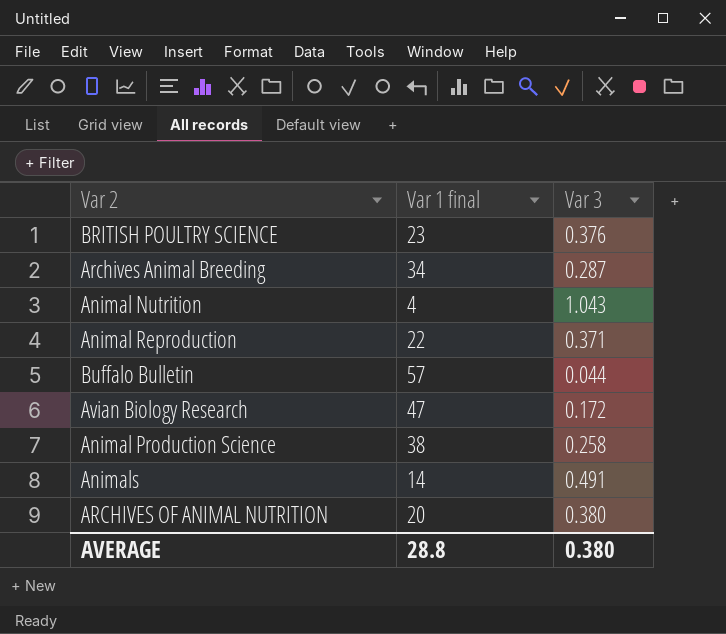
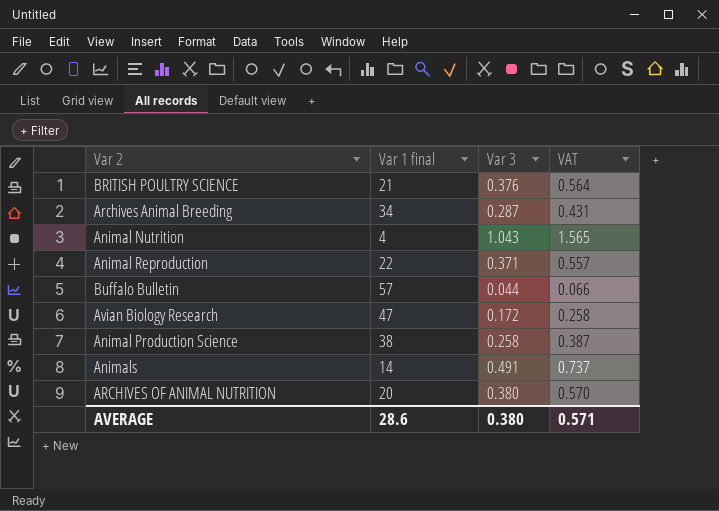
column VAT | formula: none -> [Var 3] * 1.5
BRITISH POULTRY SCIENCE | Var 1 final: 23 -> 21
AVERAGE | Var 1 final: 28.8 -> 28.6

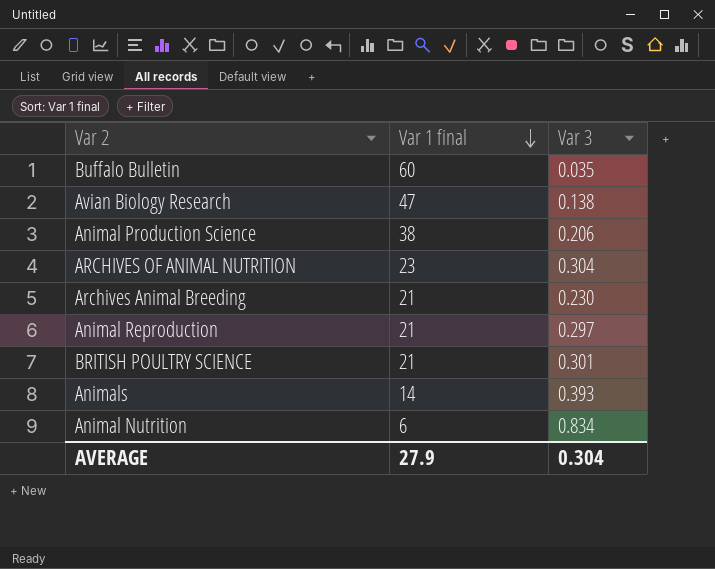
row order: none -> Var 1 final descending
column VAT | formula: [Var 3] * 1.5 -> none
Buffalo Bulletin | Var 1 final: 57 -> 60
Buffalo Bulletin | Var 3: 0.044 -> 0.035
Avian Biology Research | Var 3: 0.172 -> 0.138
Animal Production Science | Var 3: 0.258 -> 0.206
ARCHIVES OF ANIMAL NUTRITION | Var 1 final: 20 -> 23
ARCHIVES OF ANIMAL NUTRITION | Var 3: 0.380 -> 0.304
Archives Animal Breeding | Var 1 final: 34 -> 21
Archives Animal Breeding | Var 3: 0.287 -> 0.230
Animal Reproduction | Var 1 final: 22 -> 21
Animal Reproduction | Var 3: 0.371 -> 0.297
BRITISH POULTRY SCIENCE | Var 3: 0.376 -> 0.301
Animals | Var 3: 0.491 -> 0.393
Animal Nutrition | Var 1 final: 4 -> 6
Animal Nutrition | Var 3: 1.043 -> 0.834
AVERAGE | Var 1 final: 28.6 -> 27.9
AVERAGE | Var 3: 0.380 -> 0.304

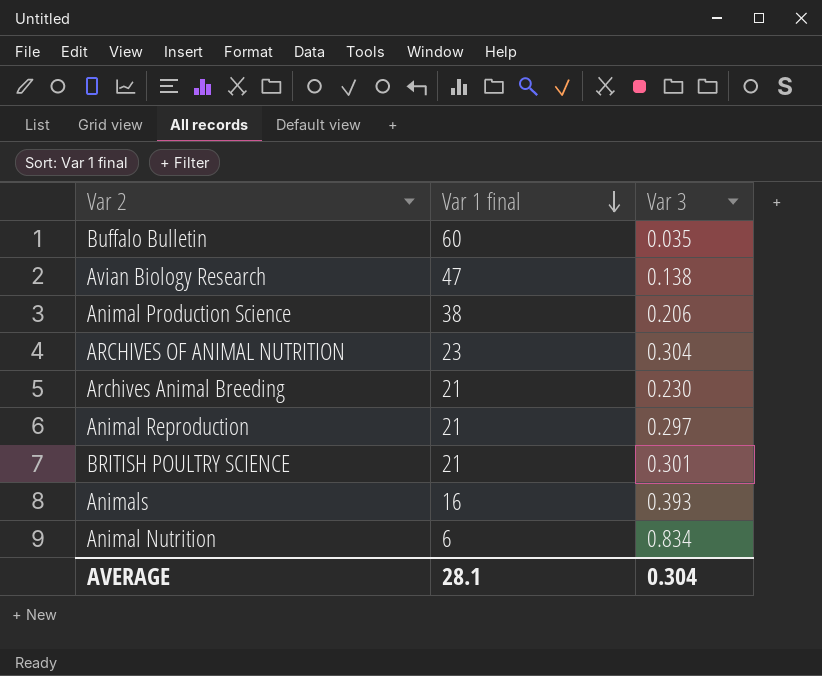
Animals | Var 1 final: 14 -> 16
AVERAGE | Var 1 final: 27.9 -> 28.1

